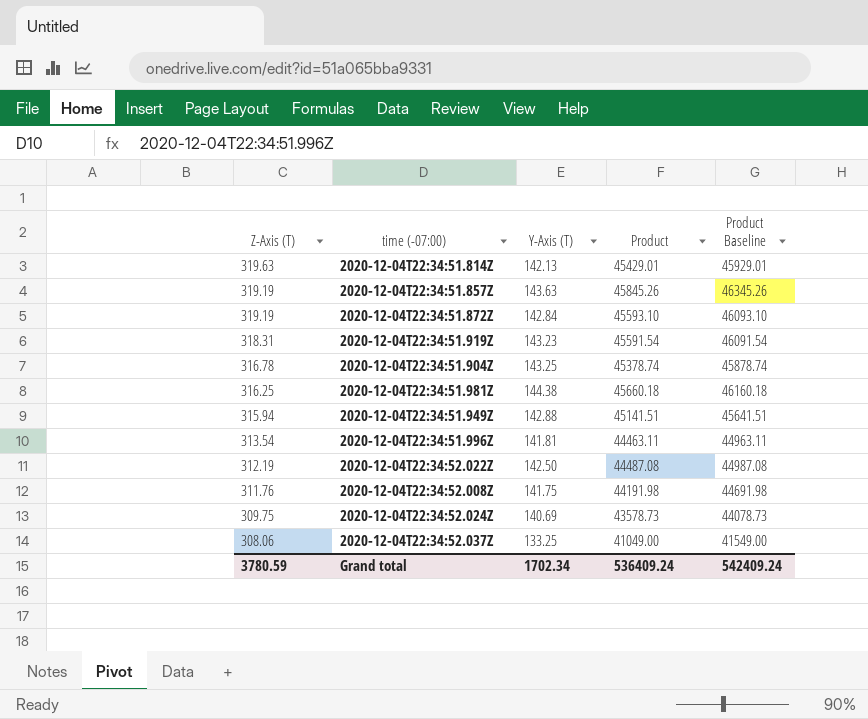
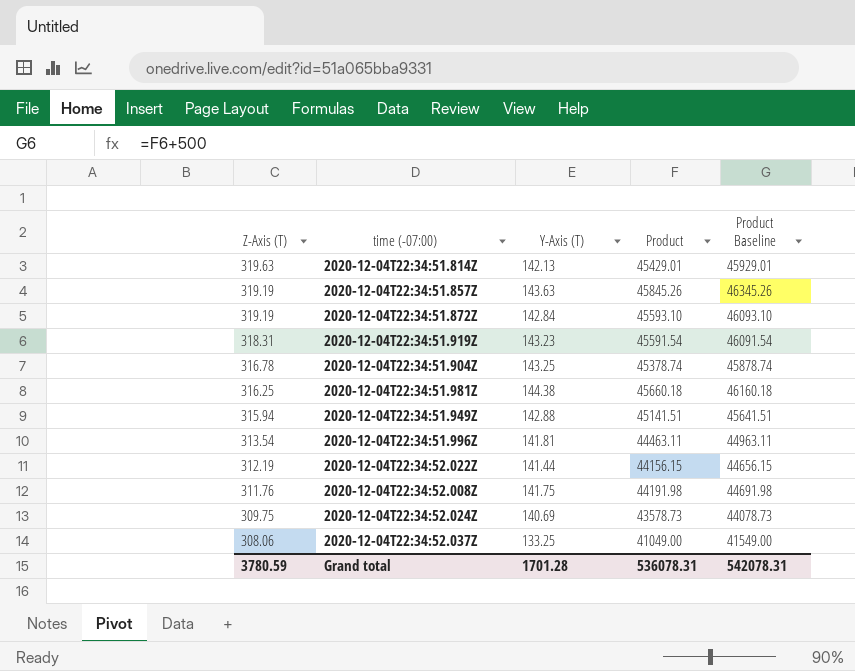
2020-12-04T22:34:52.022Z | Y-Axis (T): 142.50 -> 141.44
2020-12-04T22:34:52.022Z | Product: 44487.08 -> 44156.15
2020-12-04T22:34:52.022Z | Product Baseline: 44987.08 -> 44656.15
Grand total | Y-Axis (T): 1702.34 -> 1701.28
Grand total | Product: 536409.24 -> 536078.31
Grand total | Product Baseline: 542409.24 -> 542078.31

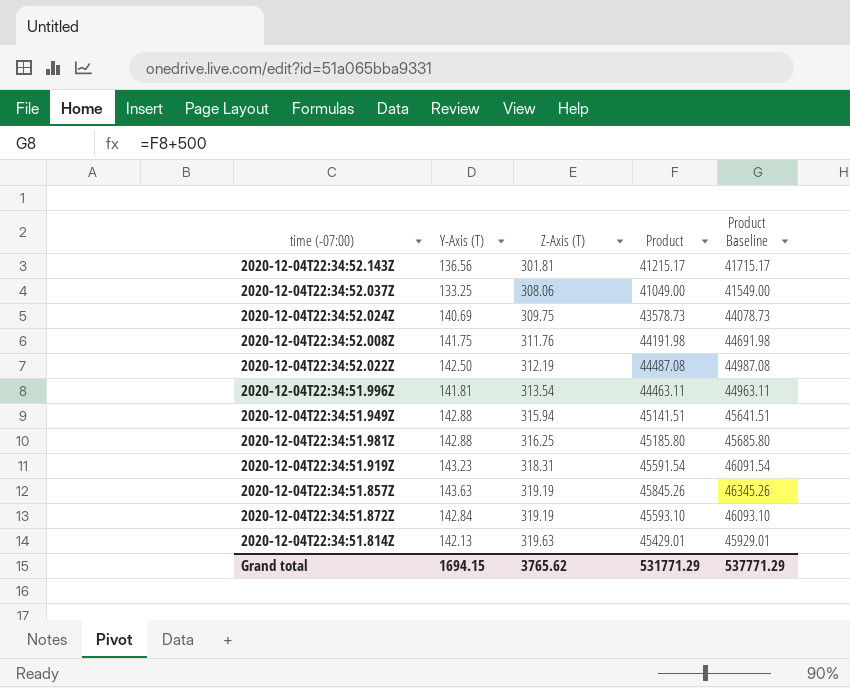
row order: Z-Axis (T) descending -> Z-Axis (T) ascending
column Z-Axis (T) | position: 1 -> 3
row 2020-12-04T22:34:51.904Z: 316.78 | 143.25 | 45378.74 | 45878.74 -> none
row 2020-12-04T22:34:52.143Z: none -> 136.56 | 301.81 | 41215.17 | 41715.17
2020-12-04T22:34:52.022Z | Y-Axis (T): 141.44 -> 142.50
2020-12-04T22:34:52.022Z | Product: 44156.15 -> 44487.08
2020-12-04T22:34:52.022Z | Product Baseline: 44656.15 -> 44987.08
2020-12-04T22:34:51.981Z | Y-Axis (T): 144.38 -> 142.88
2020-12-04T22:34:51.981Z | Product: 45660.18 -> 45185.80
2020-12-04T22:34:51.981Z | Product Baseline: 46160.18 -> 45685.80
Grand total | Y-Axis (T): 1701.28 -> 1694.15
Grand total | Z-Axis (T): 3780.59 -> 3765.62
Grand total | Product: 536078.31 -> 531771.29
Grand total | Product Baseline: 542078.31 -> 537771.29

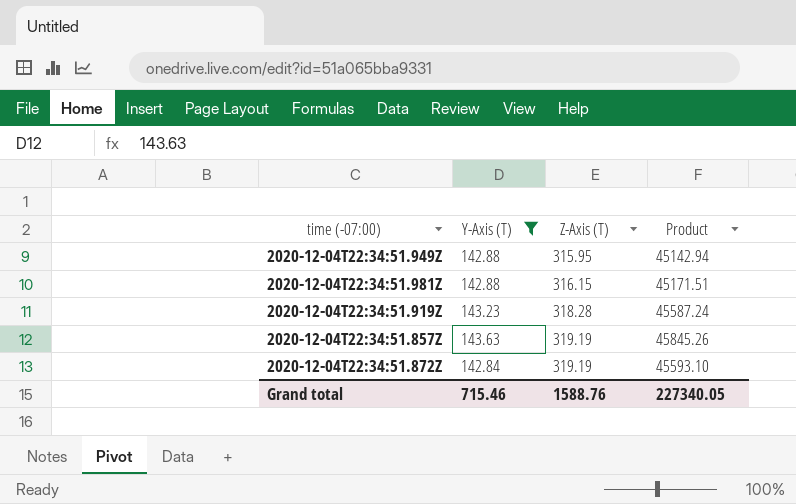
filter: none -> Y-Axis (T) >= 142.84
column Product Baseline | formula: [Product] + 500 -> none
2020-12-04T22:34:51.949Z | Z-Axis (T): 315.94 -> 315.95
2020-12-04T22:34:51.949Z | Product: 45141.51 -> 45142.94
2020-12-04T22:34:51.981Z | Z-Axis (T): 316.25 -> 316.15
2020-12-04T22:34:51.981Z | Product: 45185.80 -> 45171.51
2020-12-04T22:34:51.919Z | Z-Axis (T): 318.31 -> 318.28
2020-12-04T22:34:51.919Z | Product: 45591.54 -> 45587.24
Grand total | Y-Axis (T): 1694.15 -> 715.46
Grand total | Z-Axis (T): 3765.62 -> 1588.76
Grand total | Product: 531771.29 -> 227340.05

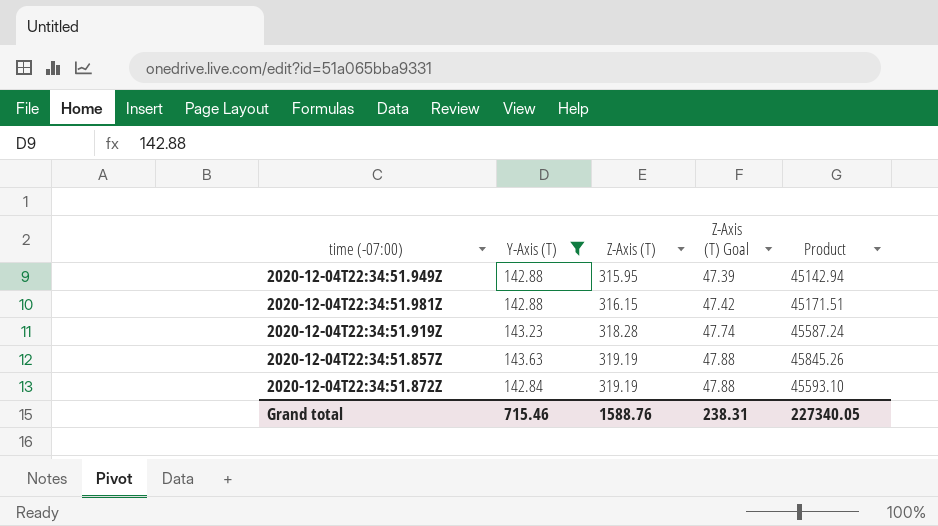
column Z-Axis (T) Goal | formula: none -> [Z-Axis (T)] * 0.15

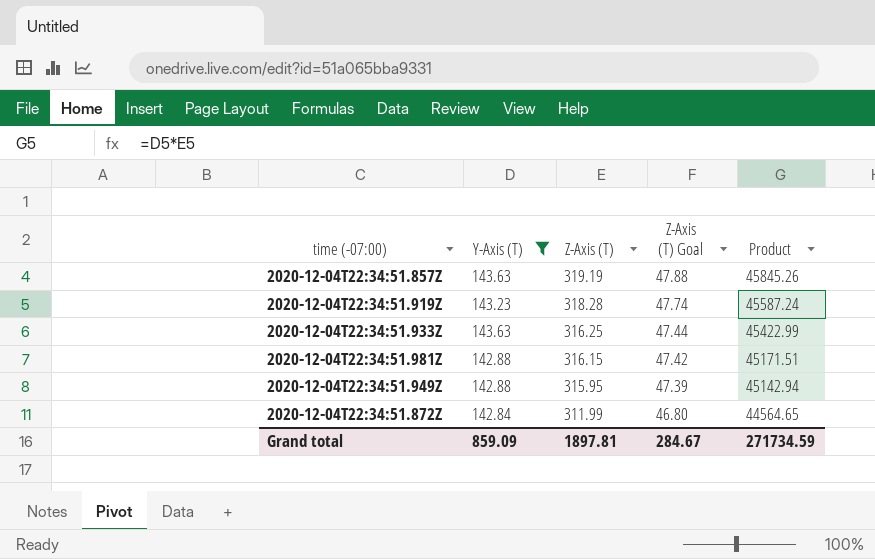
row order: Z-Axis (T) ascending -> Z-Axis (T) descending
row 2020-12-04T22:34:51.933Z: none -> 143.63 | 316.25 | 47.44 | 45422.99
2020-12-04T22:34:51.872Z | Z-Axis (T): 319.19 -> 311.99
2020-12-04T22:34:51.872Z | Z-Axis (T) Goal: 47.88 -> 46.80
2020-12-04T22:34:51.872Z | Product: 45593.10 -> 44564.65
Grand total | Y-Axis (T): 715.46 -> 859.09
Grand total | Z-Axis (T): 1588.76 -> 1897.81
Grand total | Z-Axis (T) Goal: 238.31 -> 284.67
Grand total | Product: 227340.05 -> 271734.59

